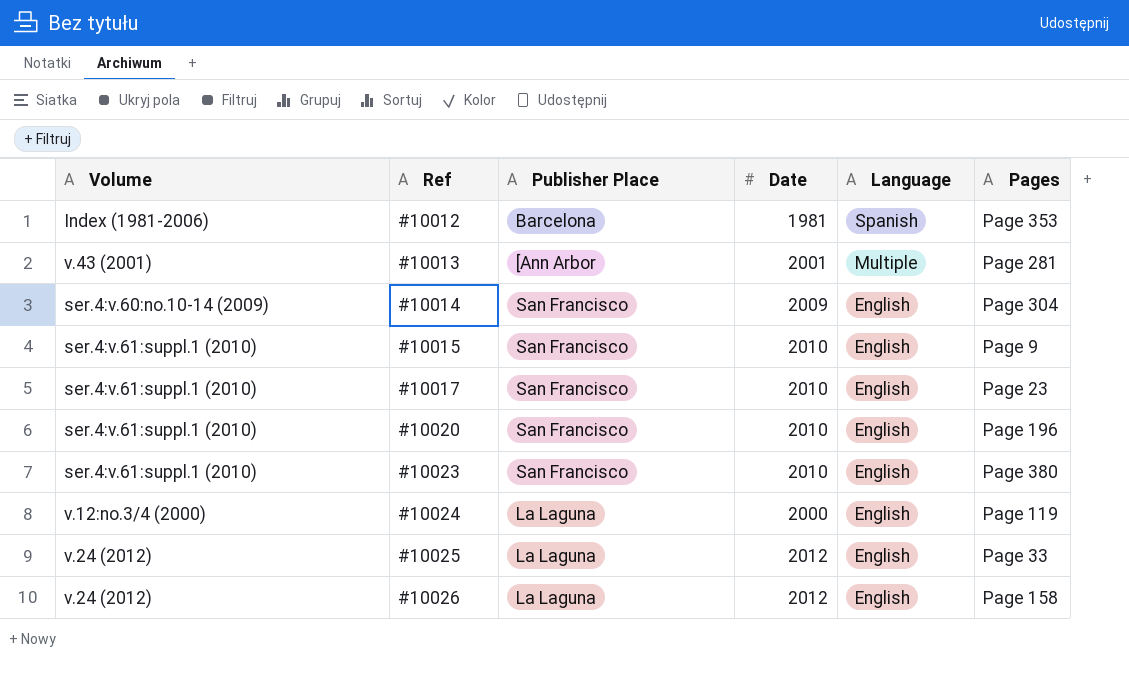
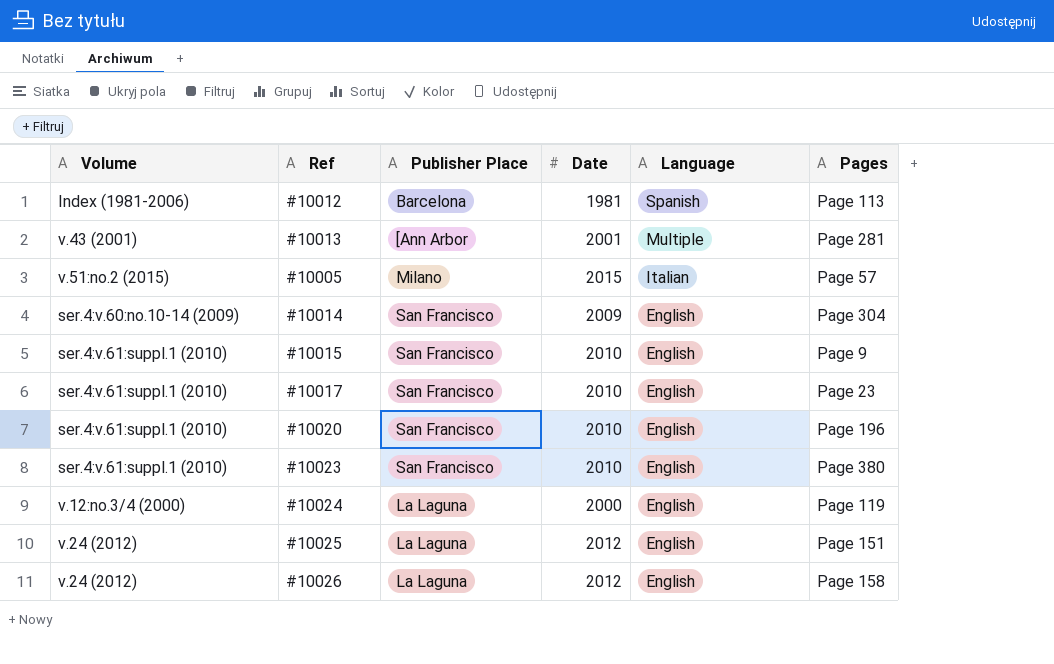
#10012 | Pages: Page 353 -> Page 113
row #10005: none -> v.51:no.2 (2015) | Milano | 2015 | Italian | Page 57
#10025 | Pages: Page 33 -> Page 151

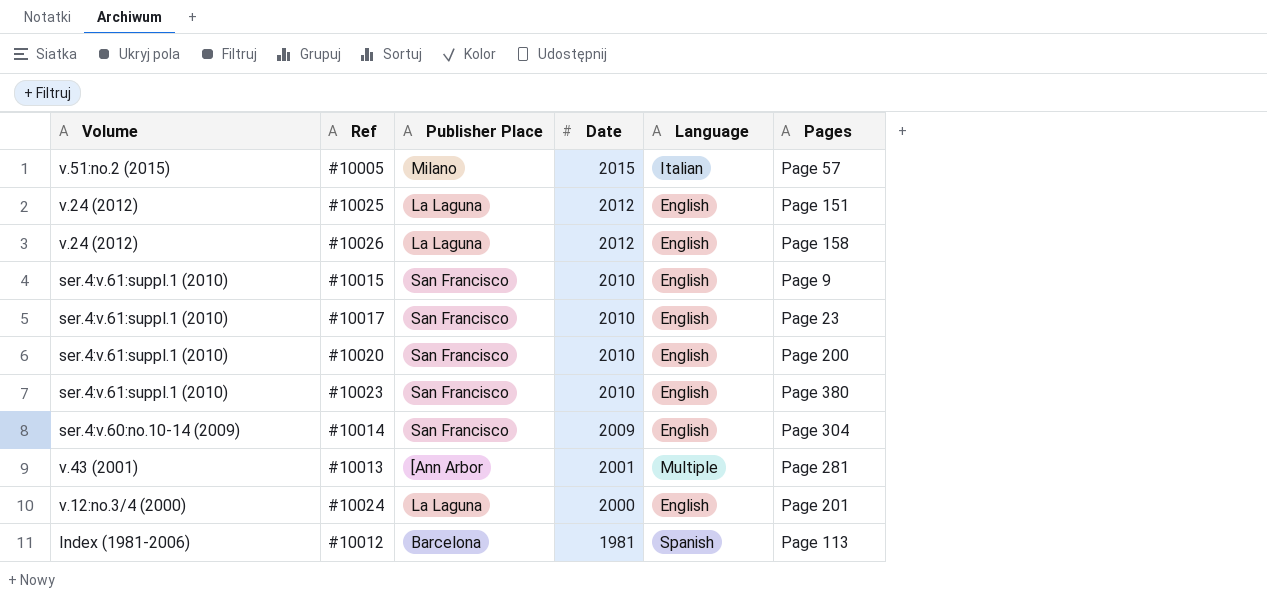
row order: Language descending -> Date descending
#10020 | Pages: Page 196 -> Page 200
#10024 | Pages: Page 119 -> Page 201

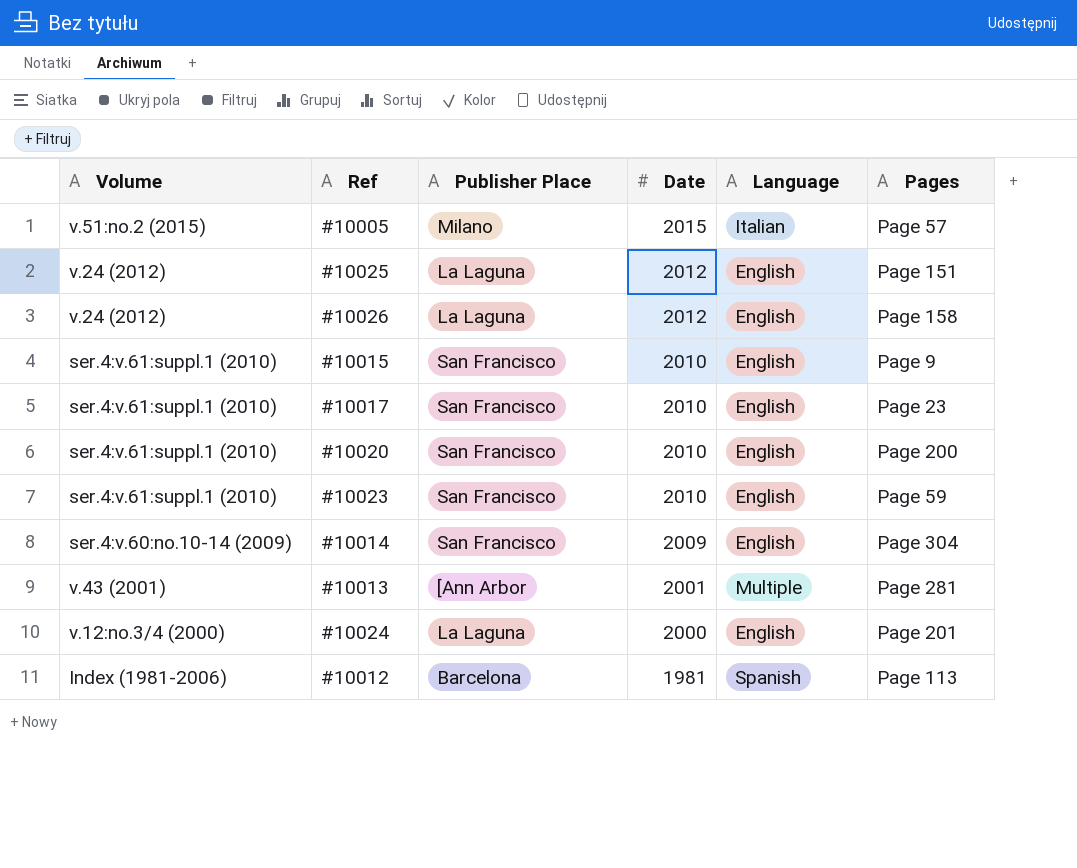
#10023 | Pages: Page 380 -> Page 59

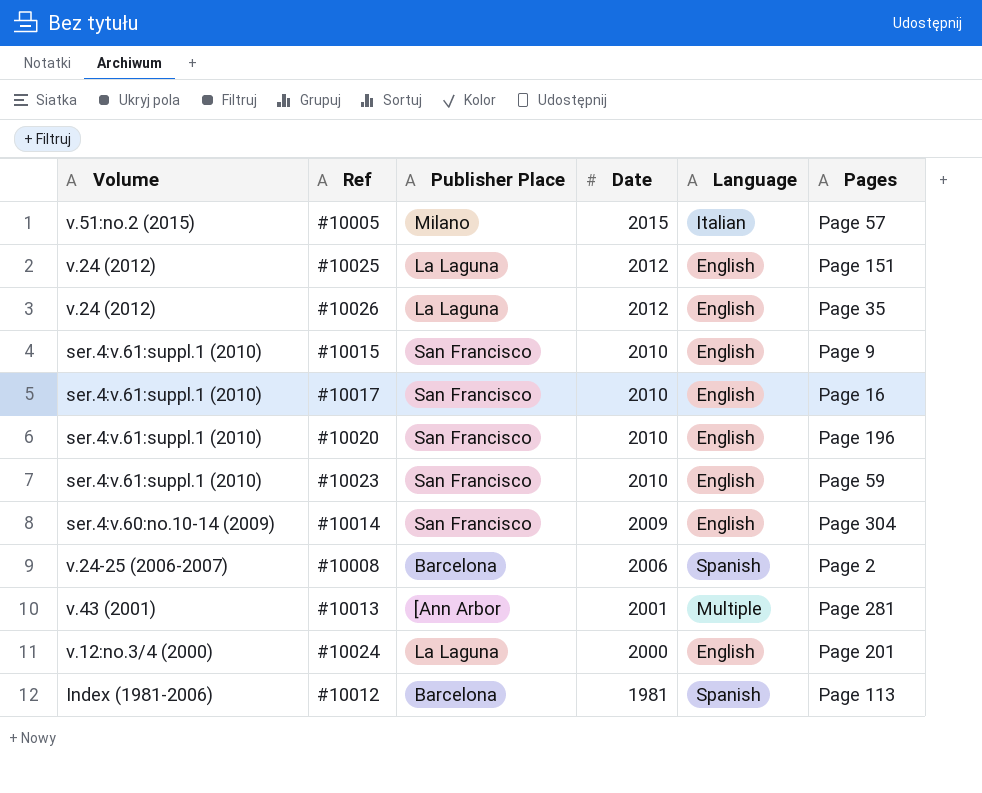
#10026 | Pages: Page 158 -> Page 35
#10017 | Pages: Page 23 -> Page 16
#10020 | Pages: Page 200 -> Page 196
row #10008: none -> v.24-25 (2006-2007) | Barcelona | 2006 | Spanish | Page 2

